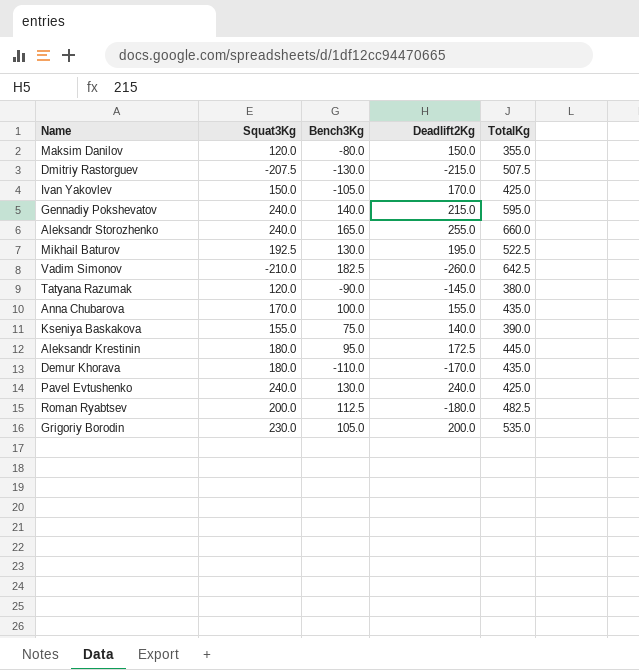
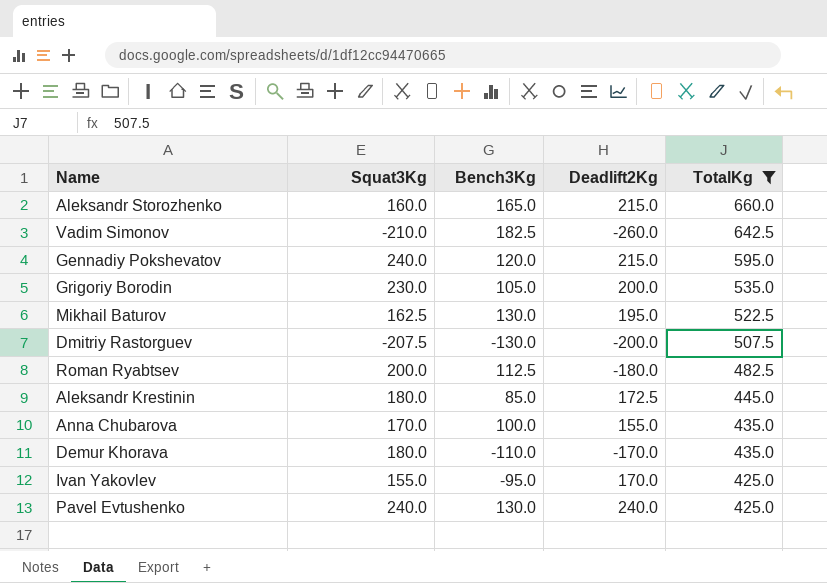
filter: none -> TotalKg >= 425.0
row order: none -> TotalKg descending
Aleksandr Storozhenko | Squat3Kg: 240.0 -> 160.0
Aleksandr Storozhenko | Deadlift2Kg: 255.0 -> 215.0
Gennadiy Pokshevatov | Bench3Kg: 140.0 -> 120.0
Mikhail Baturov | Squat3Kg: 192.5 -> 162.5
Dmitriy Rastorguev | Deadlift2Kg: -215.0 -> -200.0
Aleksandr Krestinin | Bench3Kg: 95.0 -> 85.0
Ivan Yakovlev | Squat3Kg: 150.0 -> 155.0
Ivan Yakovlev | Bench3Kg: -105.0 -> -95.0

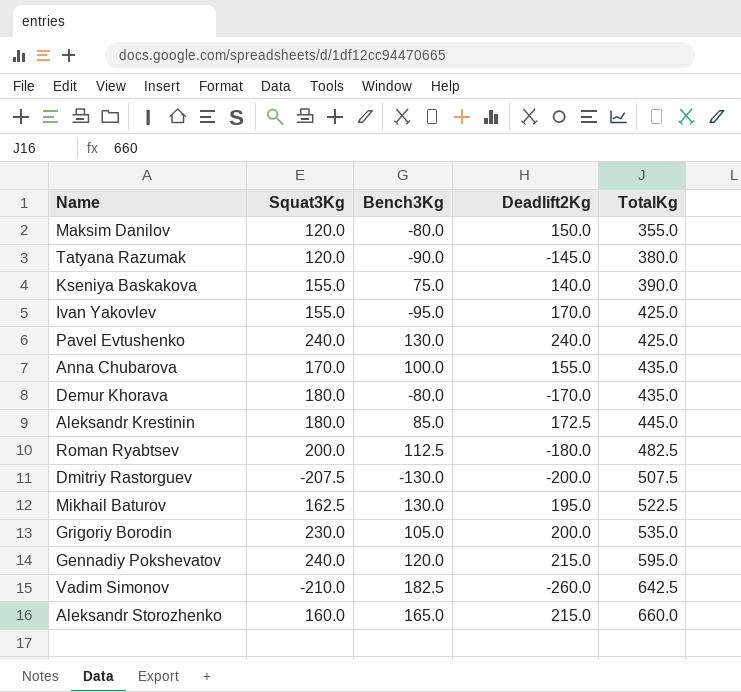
filter: TotalKg >= 425.0 -> none
row order: TotalKg descending -> TotalKg ascending
Demur Khorava | Bench3Kg: -110.0 -> -80.0

